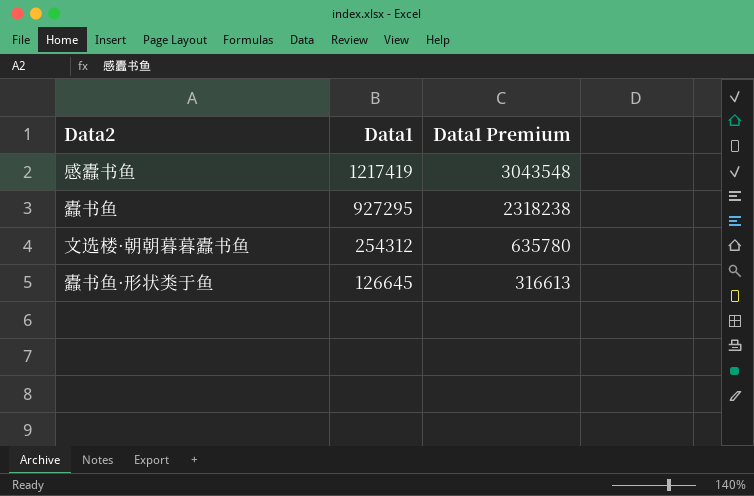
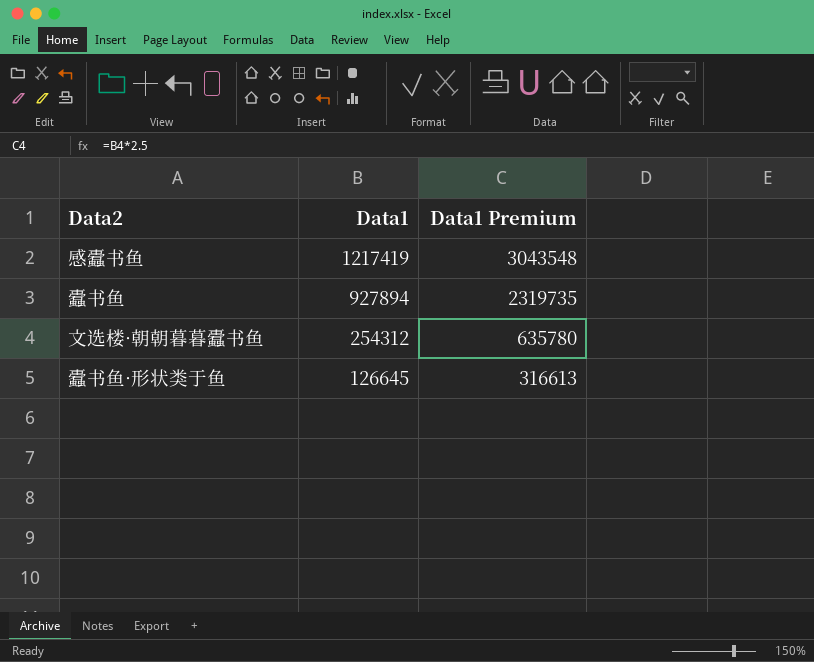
蠹书鱼 | Data1: 927295 -> 927894
蠹书鱼 | Data1 Premium: 2318238 -> 2319735

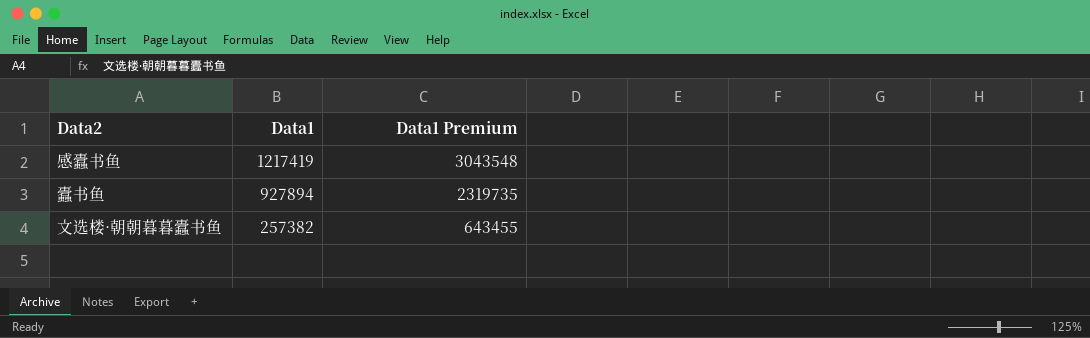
row 蠹书鱼·形状类于鱼: 126645 | 316613 -> none
文选楼·朝朝暮暮蠹书鱼 | Data1: 254312 -> 257382
文选楼·朝朝暮暮蠹书鱼 | Data1 Premium: 635780 -> 643455

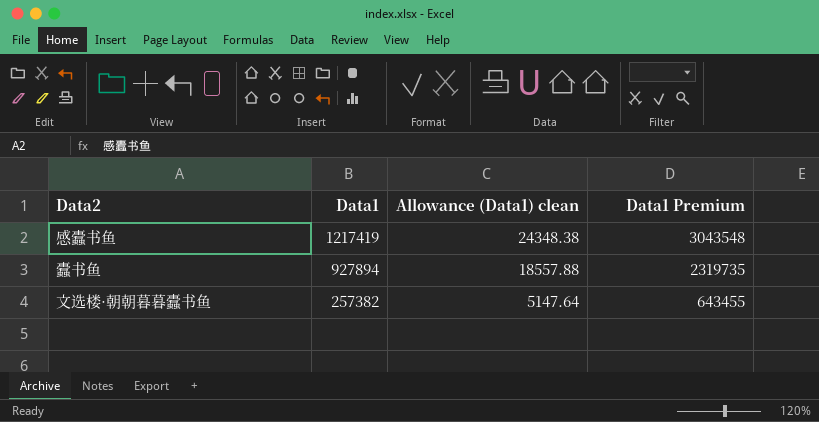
column Allowance (Data1) clean | formula: none -> [Data1] * 0.02

